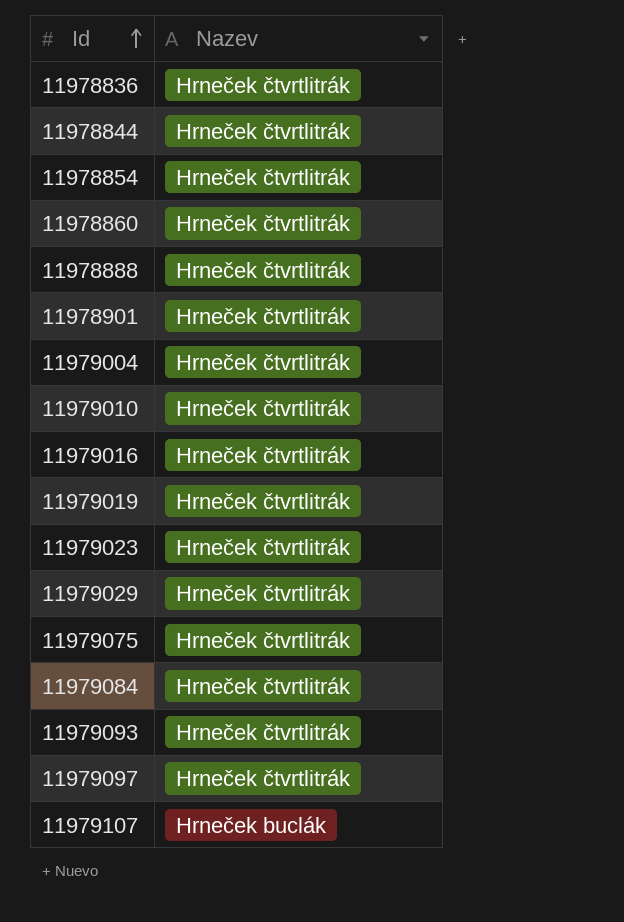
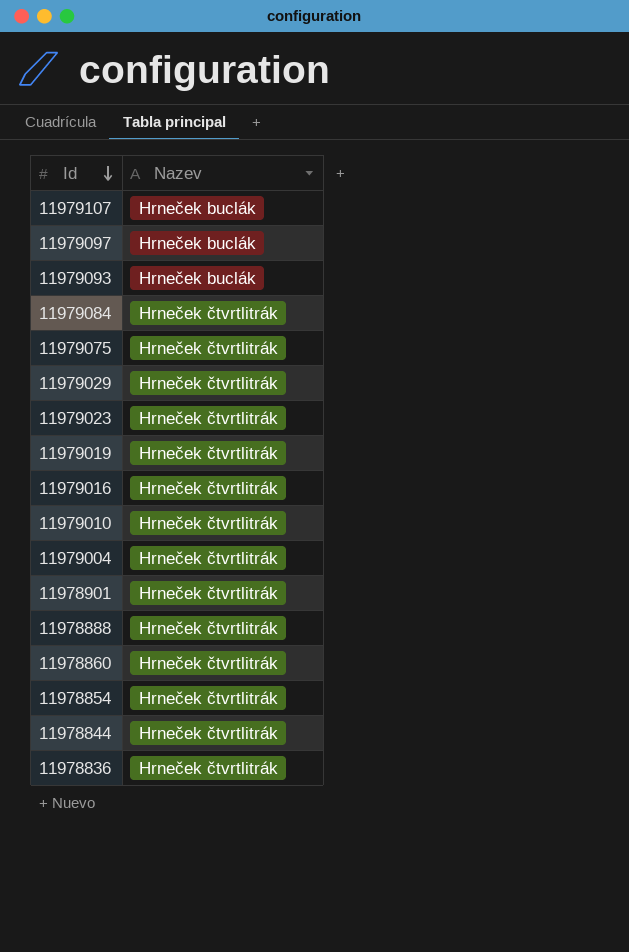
row order: Id ascending -> Id descending
11979097 | Nazev: Hrneček čtvrtlitrák -> Hrneček buclák
11979093 | Nazev: Hrneček čtvrtlitrák -> Hrneček buclák

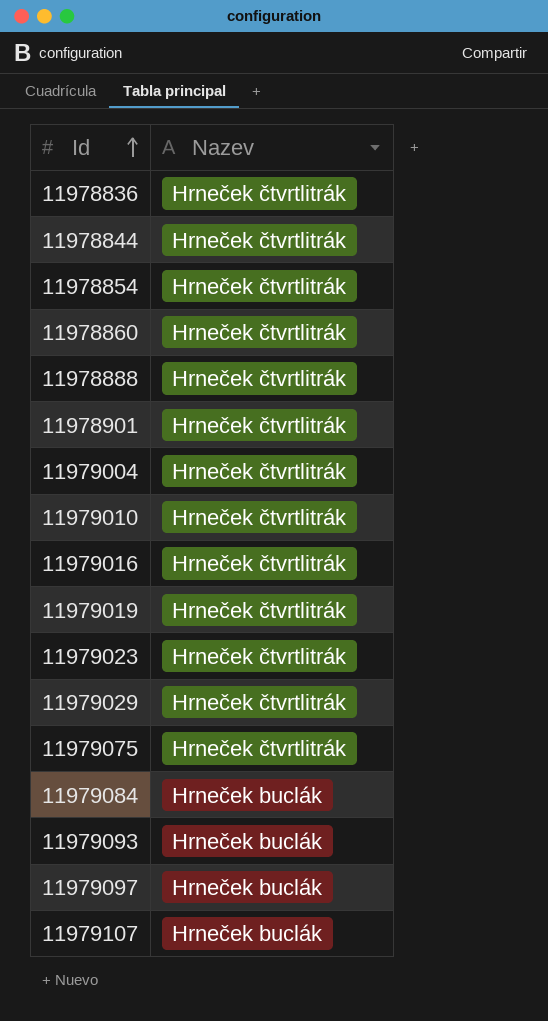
row order: Id descending -> Id ascending
11979084 | Nazev: Hrneček čtvrtlitrák -> Hrneček buclák

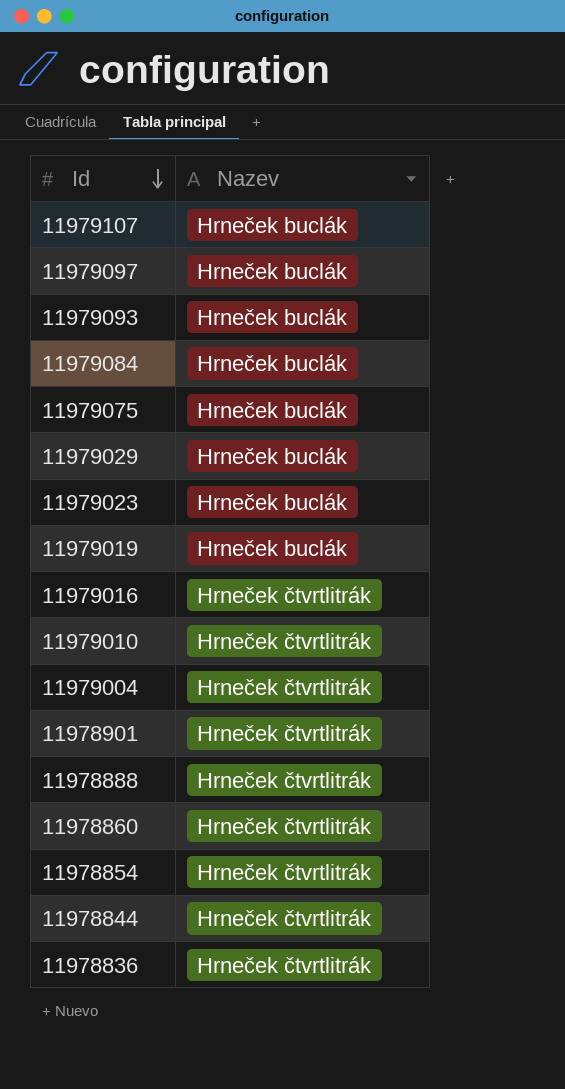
row order: Id ascending -> Id descending
11979075 | Nazev: Hrneček čtvrtlitrák -> Hrneček buclák
11979029 | Nazev: Hrneček čtvrtlitrák -> Hrneček buclák
11979023 | Nazev: Hrneček čtvrtlitrák -> Hrneček buclák
11979019 | Nazev: Hrneček čtvrtlitrák -> Hrneček buclák

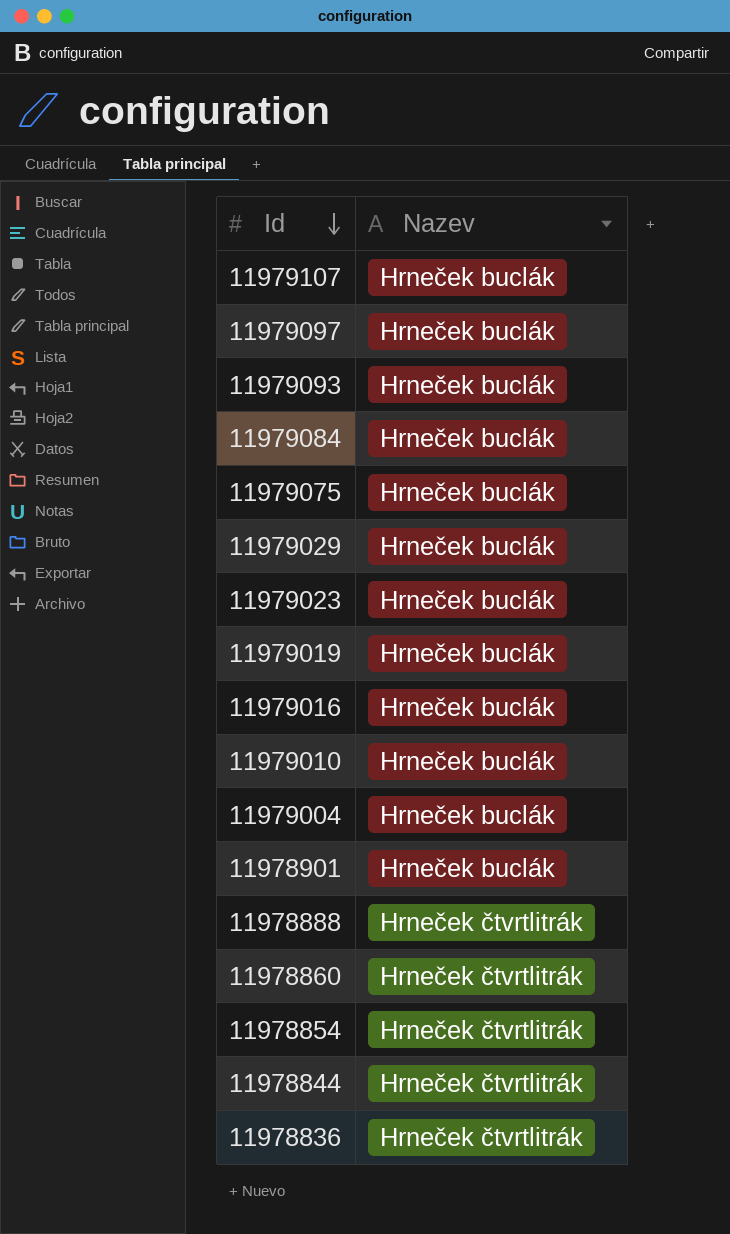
11979016 | Nazev: Hrneček čtvrtlitrák -> Hrneček buclák
11979010 | Nazev: Hrneček čtvrtlitrák -> Hrneček buclák
11979004 | Nazev: Hrneček čtvrtlitrák -> Hrneček buclák
11978901 | Nazev: Hrneček čtvrtlitrák -> Hrneček buclák

